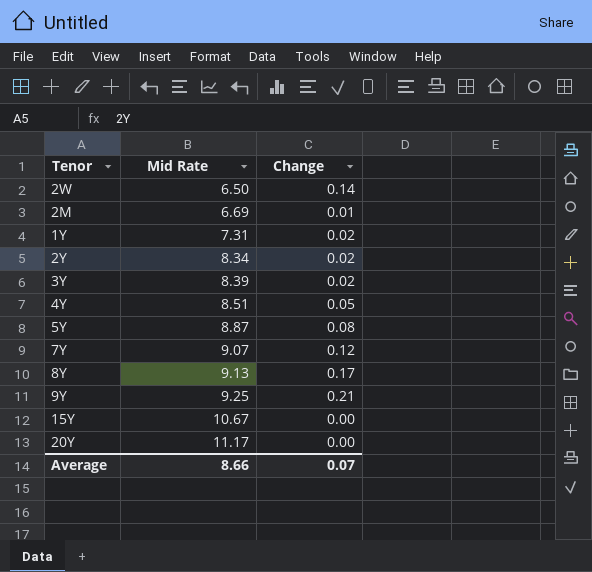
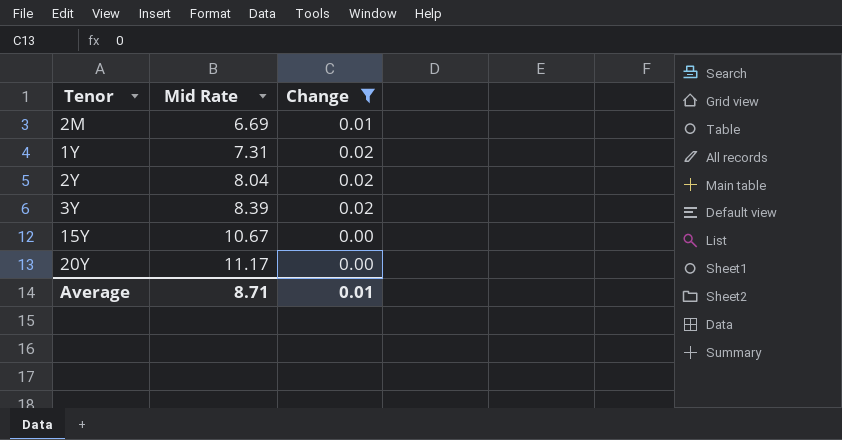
filter: none -> Change <= 0.02
2Y | Mid Rate: 8.34 -> 8.04
Average | Mid Rate: 8.66 -> 8.71
Average | Change: 0.07 -> 0.01

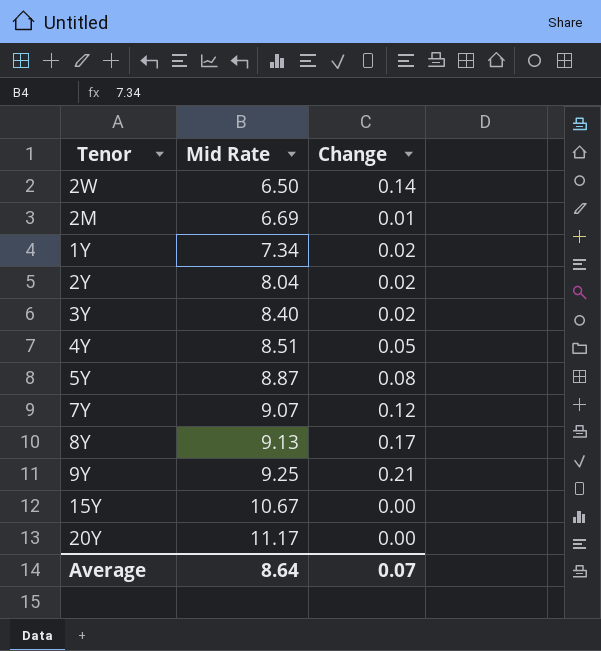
filter: Change <= 0.02 -> none
1Y | Mid Rate: 7.31 -> 7.34
3Y | Mid Rate: 8.39 -> 8.40
Average | Mid Rate: 8.71 -> 8.64
Average | Change: 0.01 -> 0.07

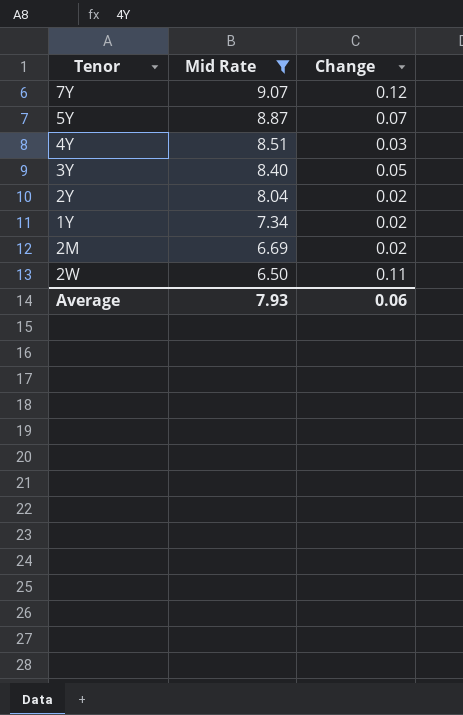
filter: none -> Mid Rate <= 9.07
row order: Mid Rate ascending -> Mid Rate descending
5Y | Change: 0.08 -> 0.07
4Y | Change: 0.05 -> 0.03
3Y | Change: 0.02 -> 0.05
2M | Change: 0.01 -> 0.02
2W | Change: 0.14 -> 0.11
Average | Mid Rate: 8.64 -> 7.93
Average | Change: 0.07 -> 0.06

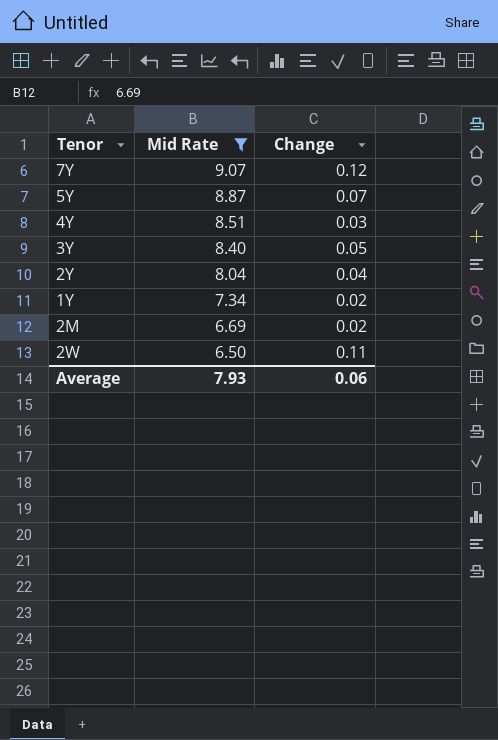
2Y | Change: 0.02 -> 0.04

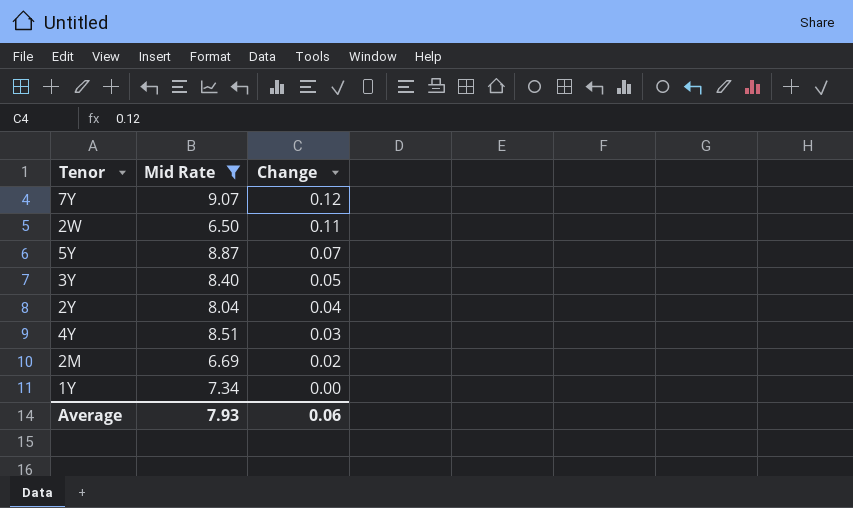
row order: Mid Rate descending -> Change descending
1Y | Change: 0.02 -> 0.00

